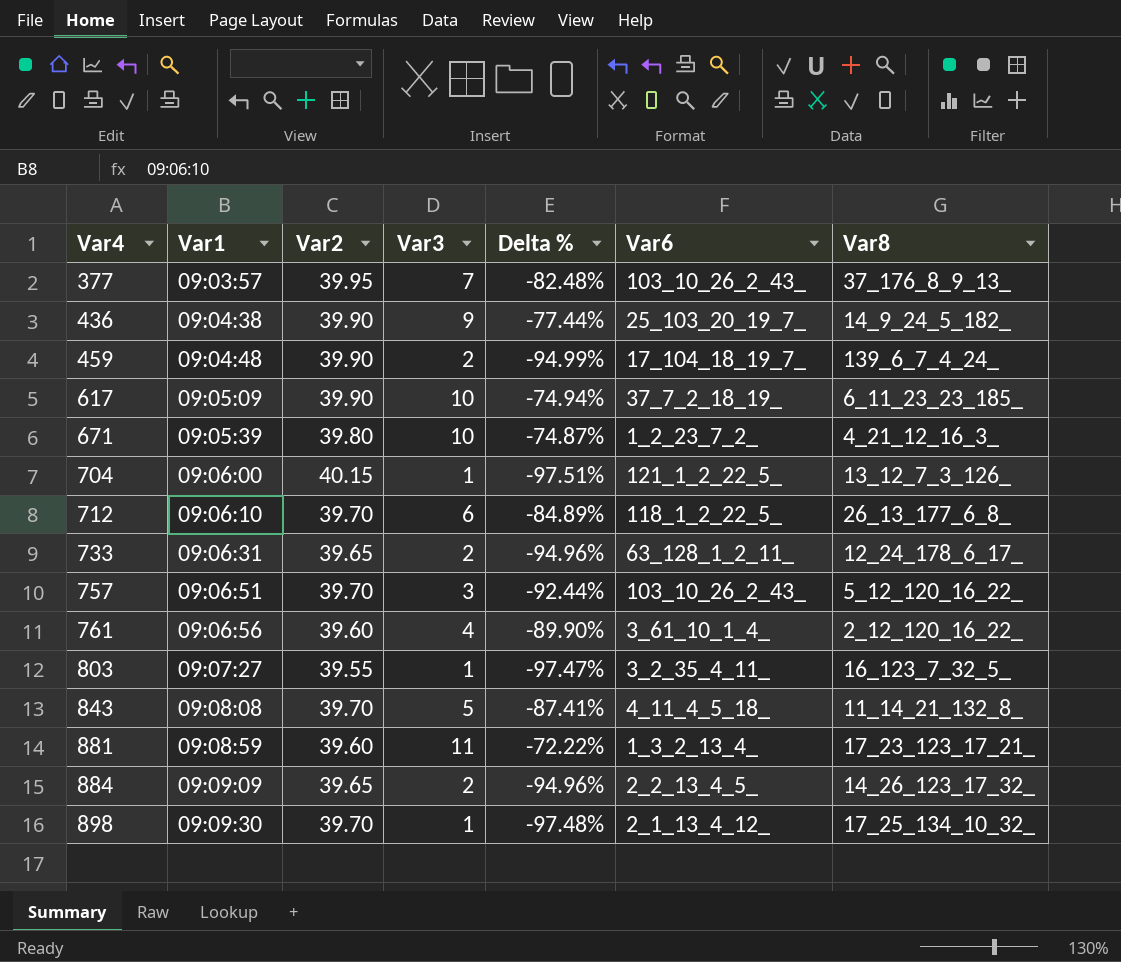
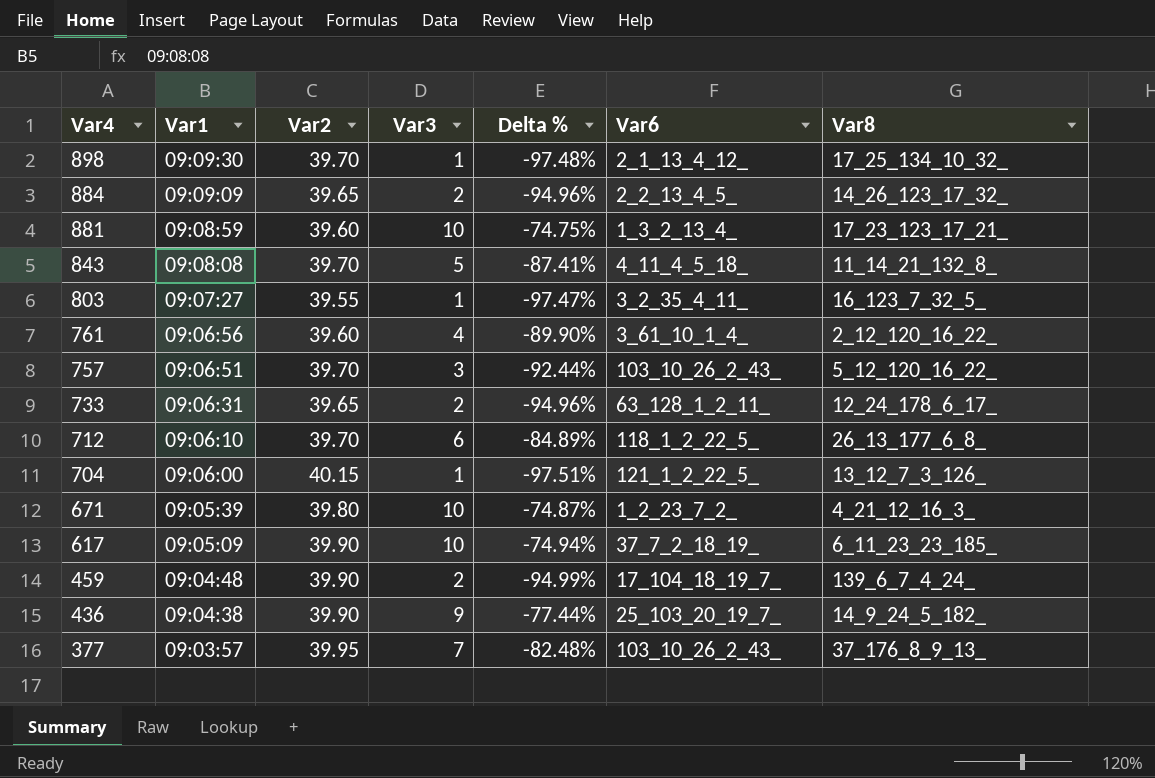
row order: Var4 ascending -> Var4 descending
881 | Var3: 11 -> 10
881 | Delta %: -72.22% -> -74.75%

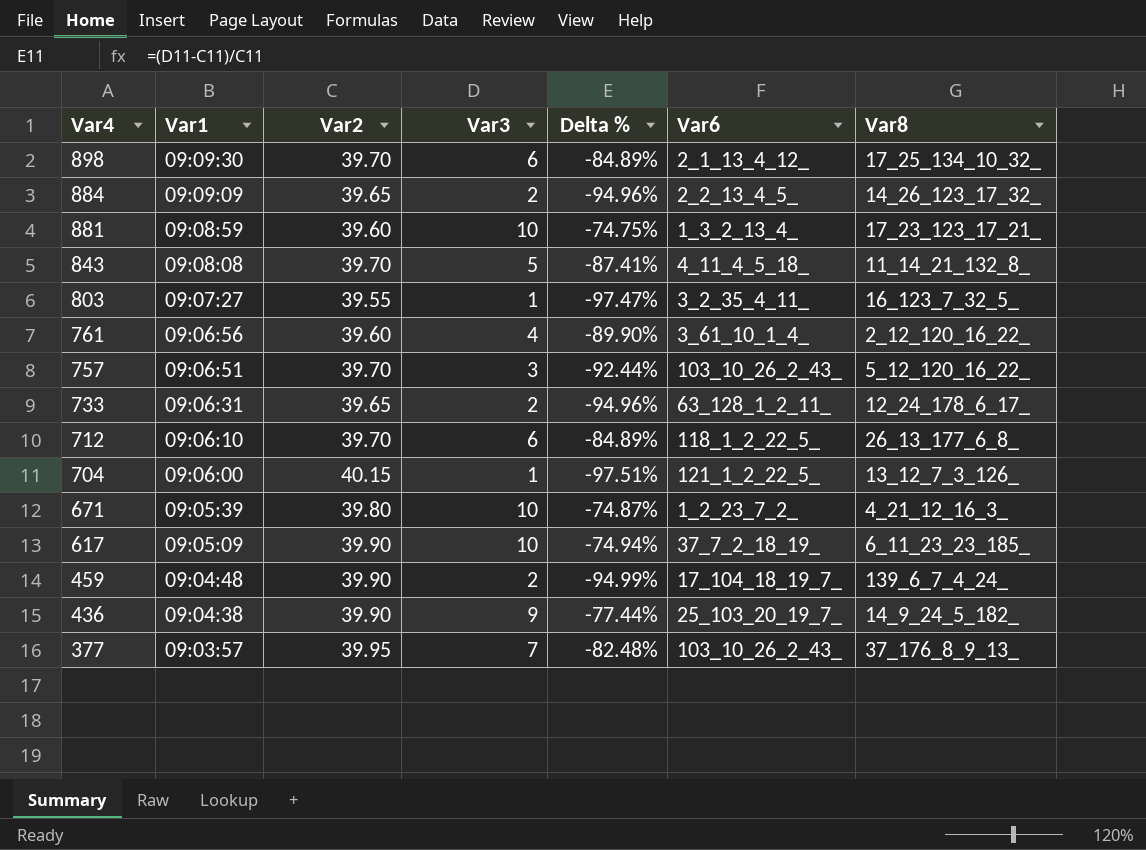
898 | Var3: 1 -> 6
898 | Delta %: -97.48% -> -84.89%

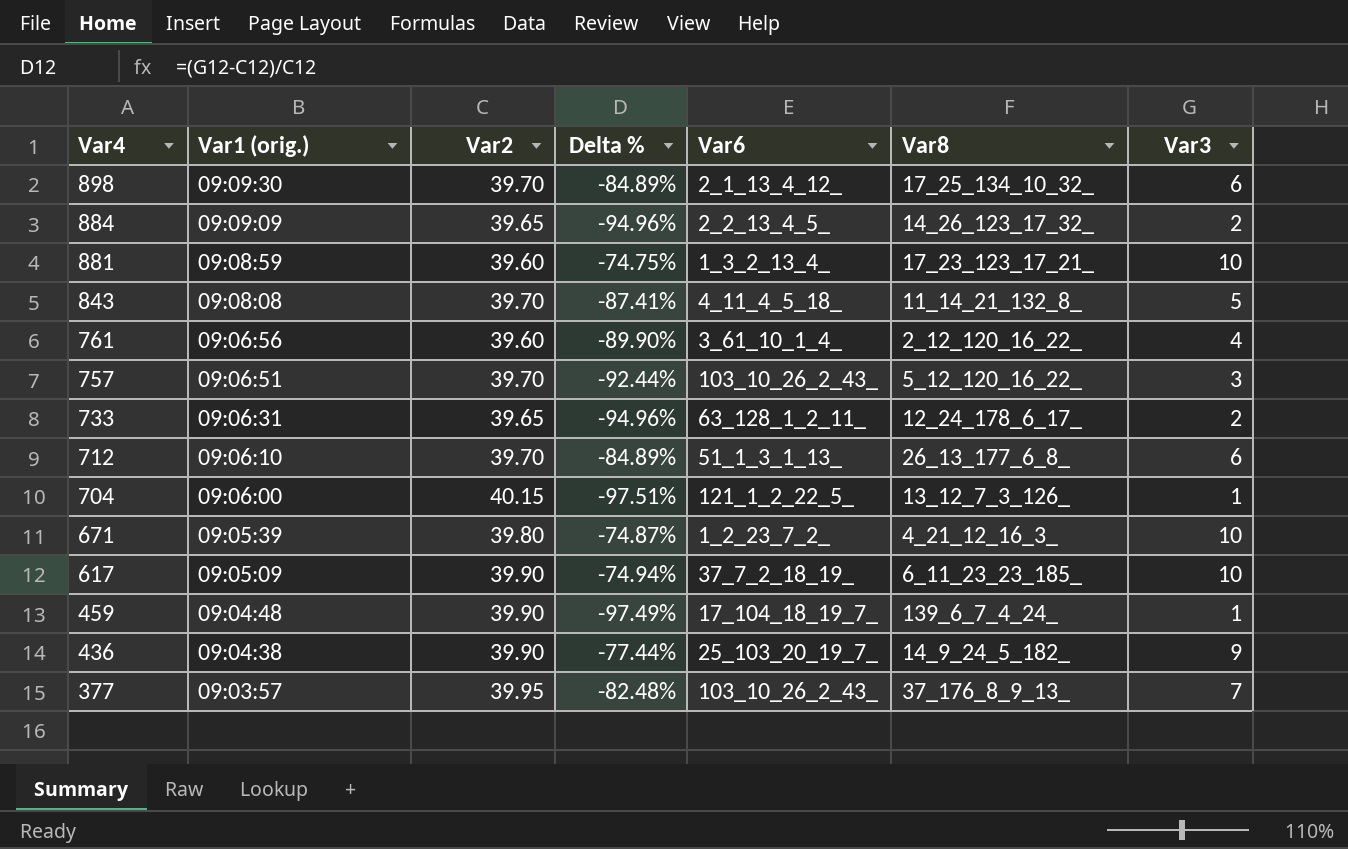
column name: Var1 -> Var1 (orig.)
column Var3 | position: 4 -> 7
row 803: 09:07:27 | 39.55 | 1 | -97.47% | 3_2_35_4_11_ | 16_123_7_32_5_ -> none
712 | Var6: 118_1_2_22_5_ -> 51_1_3_1_13_
459 | Delta %: -94.99% -> -97.49%
459 | Var3: 2 -> 1

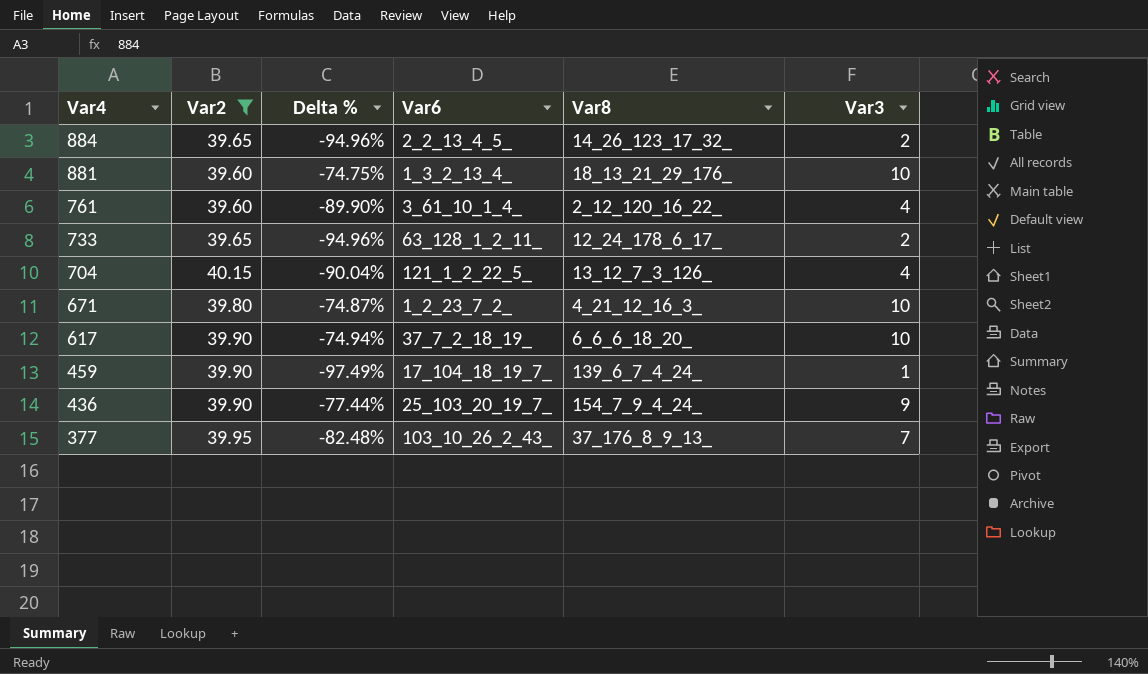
filter: none -> Var2 != 39.70
column Var1 (orig.) | position: 2 -> none
881 | Var8: 17_23_123_17_21_ -> 18_13_21_29_176_
704 | Delta %: -97.51% -> -90.04%
704 | Var3: 1 -> 4
617 | Var8: 6_11_23_23_185_ -> 6_6_6_18_20_
436 | Var8: 14_9_24_5_182_ -> 154_7_9_4_24_

